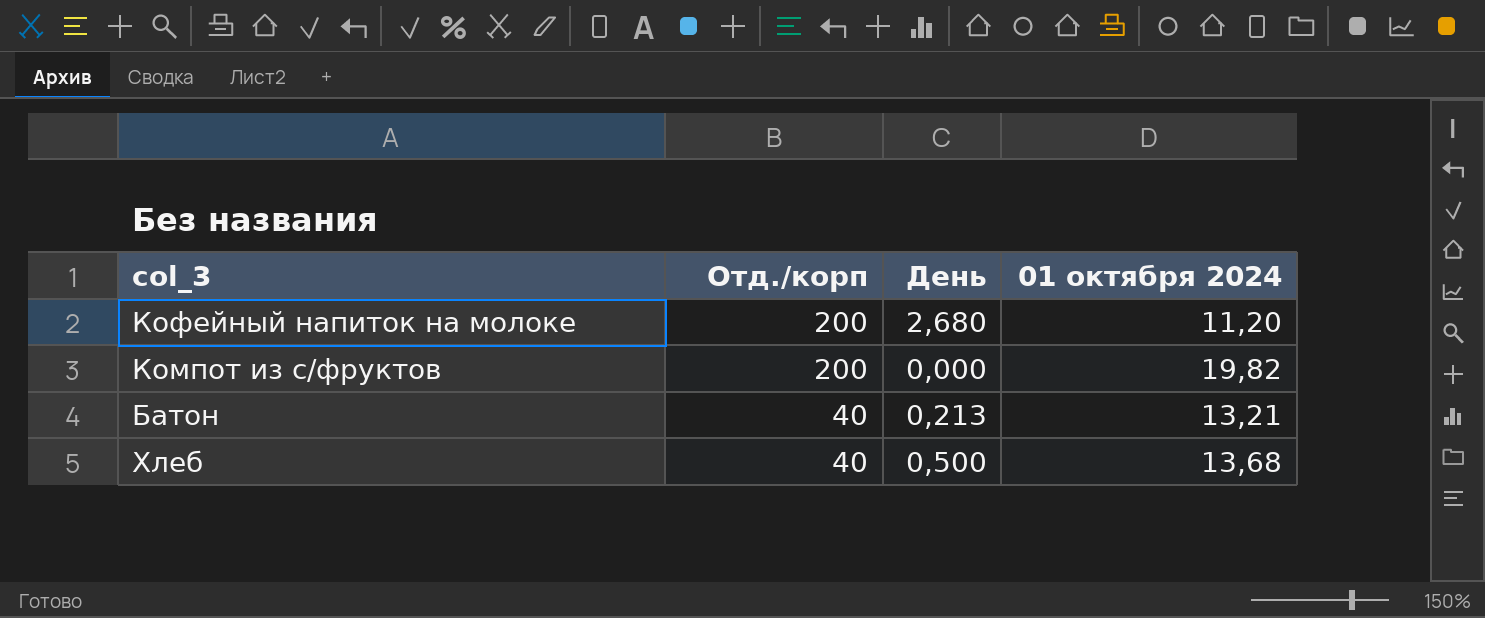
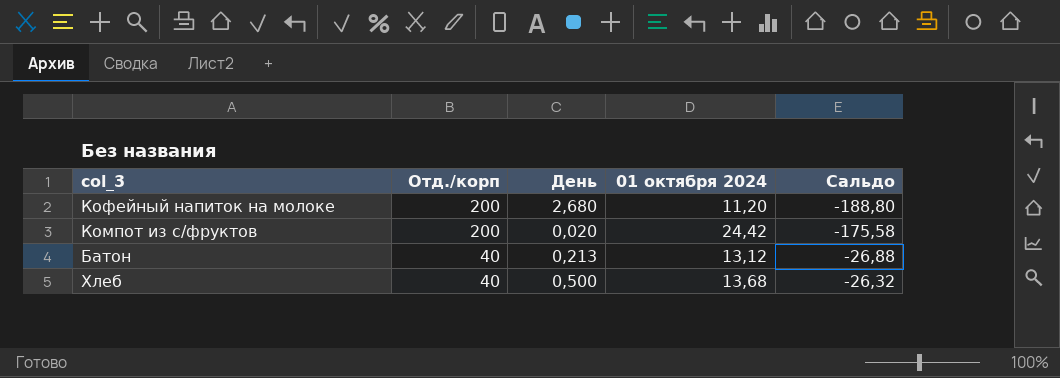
column Сальдо | formula: none -> [01 октября 2024] - [Отд./корп]
Компот из с/фруктов | День: 0,000 -> 0,020
Компот из с/фруктов | 01 октября 2024: 19,82 -> 24,42
Батон | 01 октября 2024: 13,21 -> 13,12

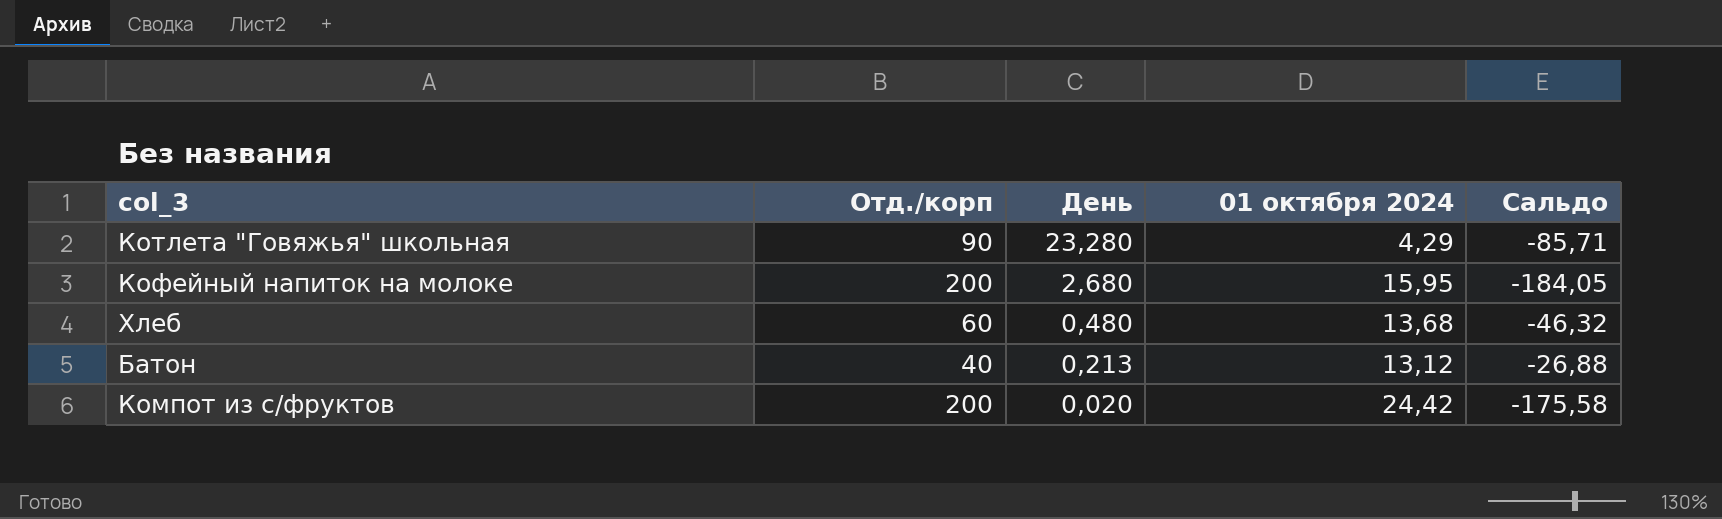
row order: Отд./корп descending -> День descending
row Котлета "Говяжья" школьная: none -> 90 | 23,280 | 4,29 | -85,71
Кофейный напиток на молоке | 01 октября 2024: 11,20 -> 15,95
Кофейный напиток на молоке | Сальдо: -188,80 -> -184,05
Хлеб | Отд./корп: 40 -> 60
Хлеб | День: 0,500 -> 0,480
Хлеб | Сальдо: -26,32 -> -46,32

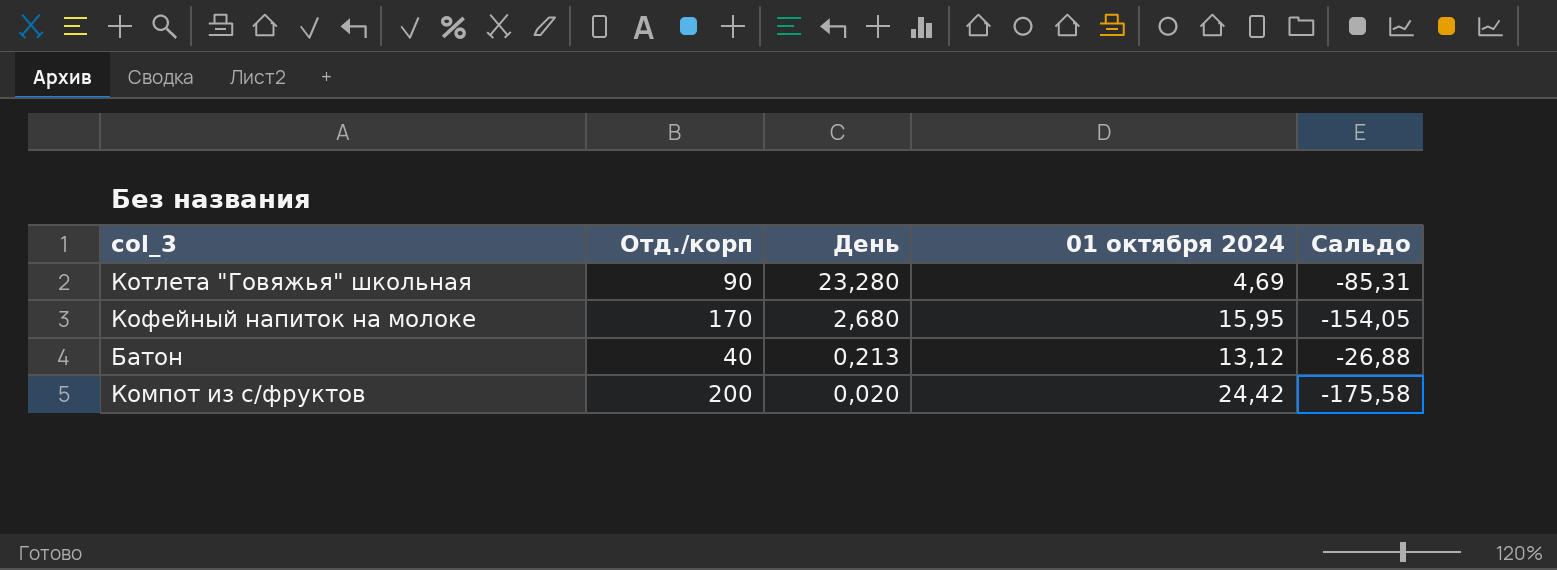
row Хлеб: 60 | 0,480 | 13,68 | -46,32 -> none
Котлета "Говяжья" школьная | 01 октября 2024: 4,29 -> 4,69
Котлета "Говяжья" школьная | Сальдо: -85,71 -> -85,31
Кофейный напиток на молоке | Отд./корп: 200 -> 170
Кофейный напиток на молоке | Сальдо: -184,05 -> -154,05

